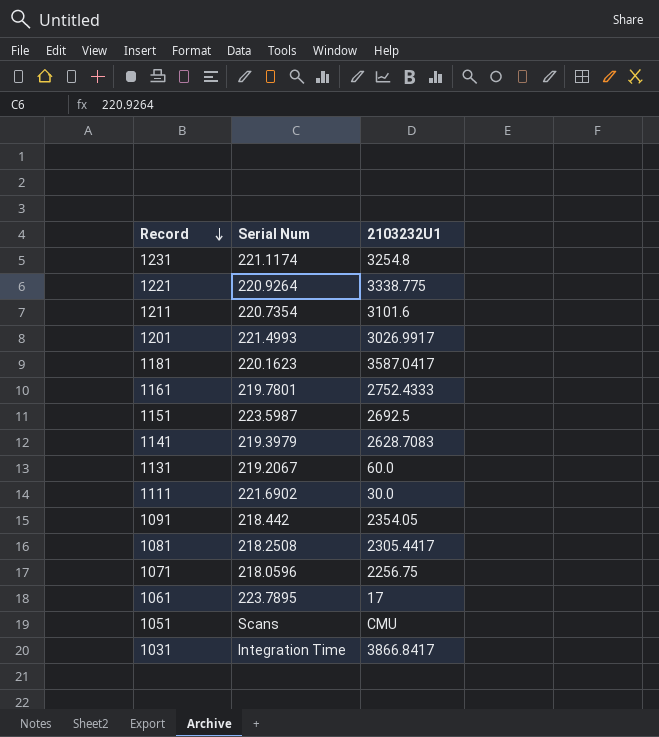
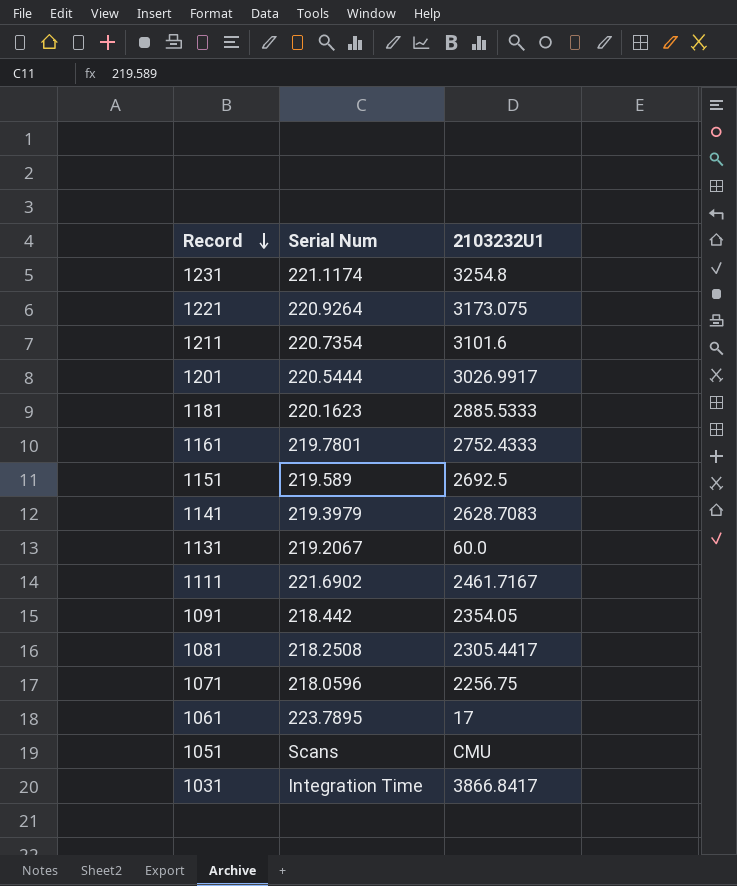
1221 | 2103232U1: 3338.775 -> 3173.075
1201 | Serial Num: 221.4993 -> 220.5444
1181 | 2103232U1: 3587.0417 -> 2885.5333
1151 | Serial Num: 223.5987 -> 219.589
1111 | 2103232U1: 30.0 -> 2461.7167

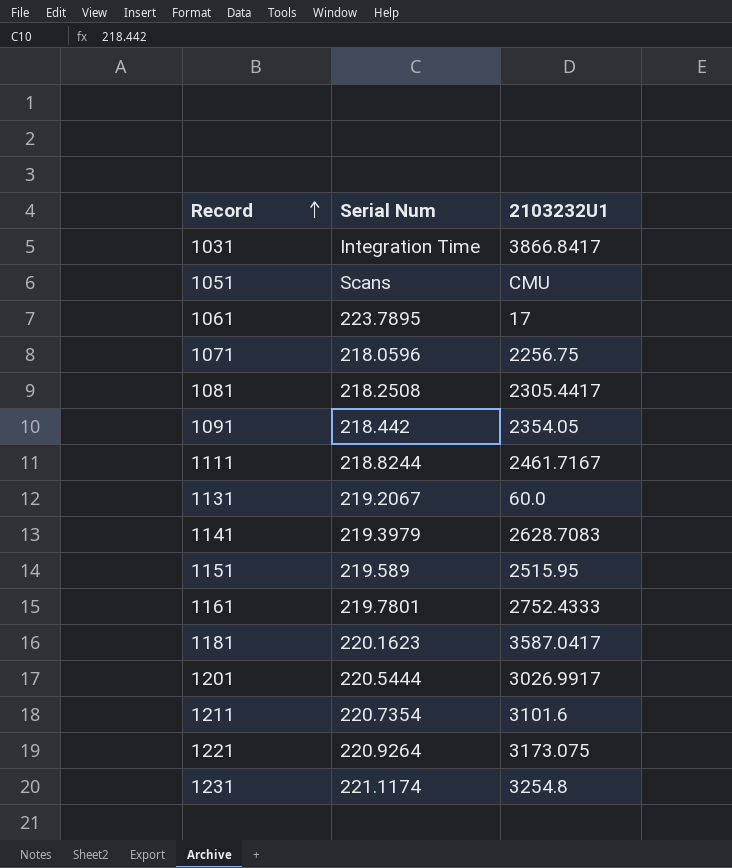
row order: Record descending -> Record ascending
1111 | Serial Num: 221.6902 -> 218.8244
1151 | 2103232U1: 2692.5 -> 2515.95
1181 | 2103232U1: 2885.5333 -> 3587.0417

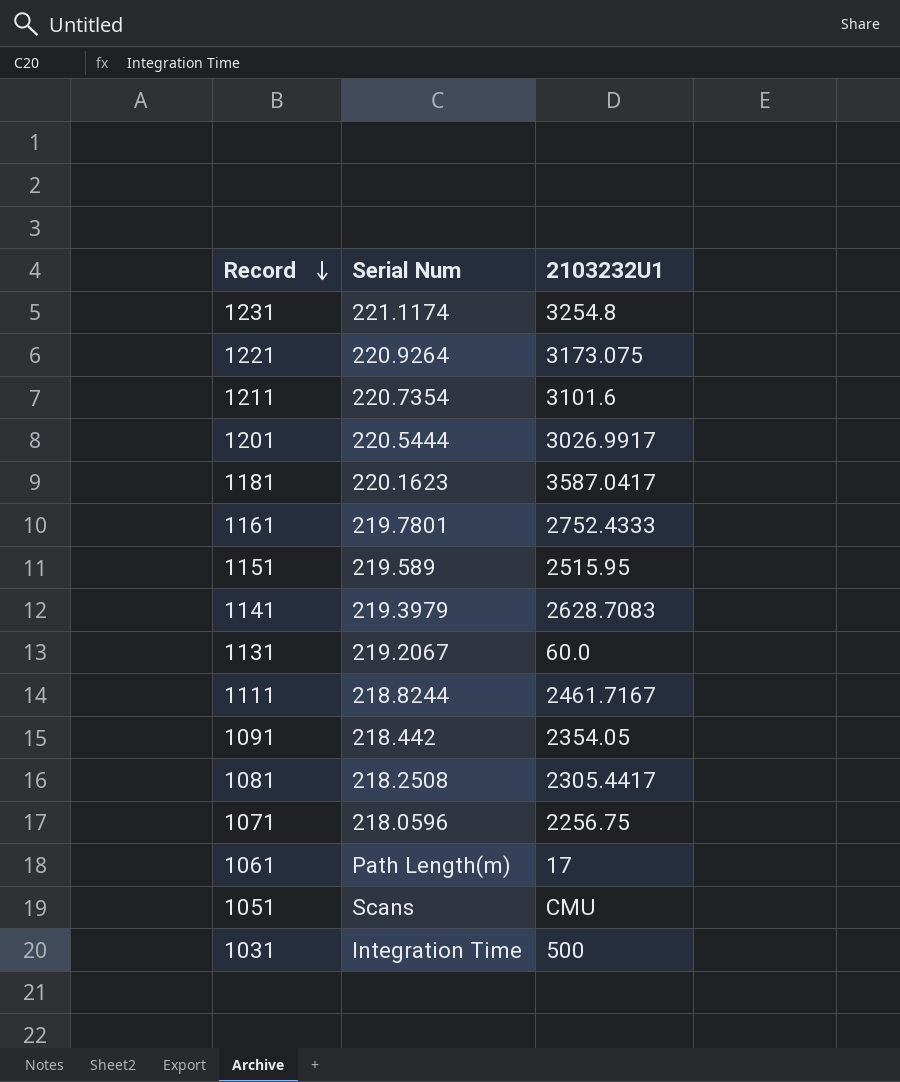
row order: Record ascending -> Record descending
1061 | Serial Num: 223.7895 -> Path Length(m)
1031 | 2103232U1: 3866.8417 -> 500

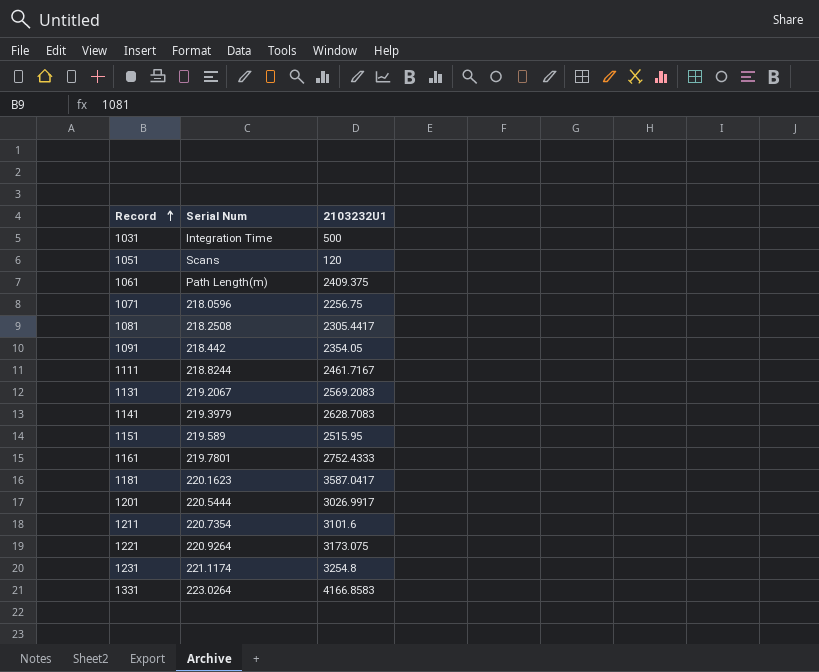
row order: Record descending -> Record ascending
1051 | 2103232U1: CMU -> 120
1061 | 2103232U1: 17 -> 2409.375
1131 | 2103232U1: 60.0 -> 2569.2083
row 1331: none -> 223.0264 | 4166.8583

